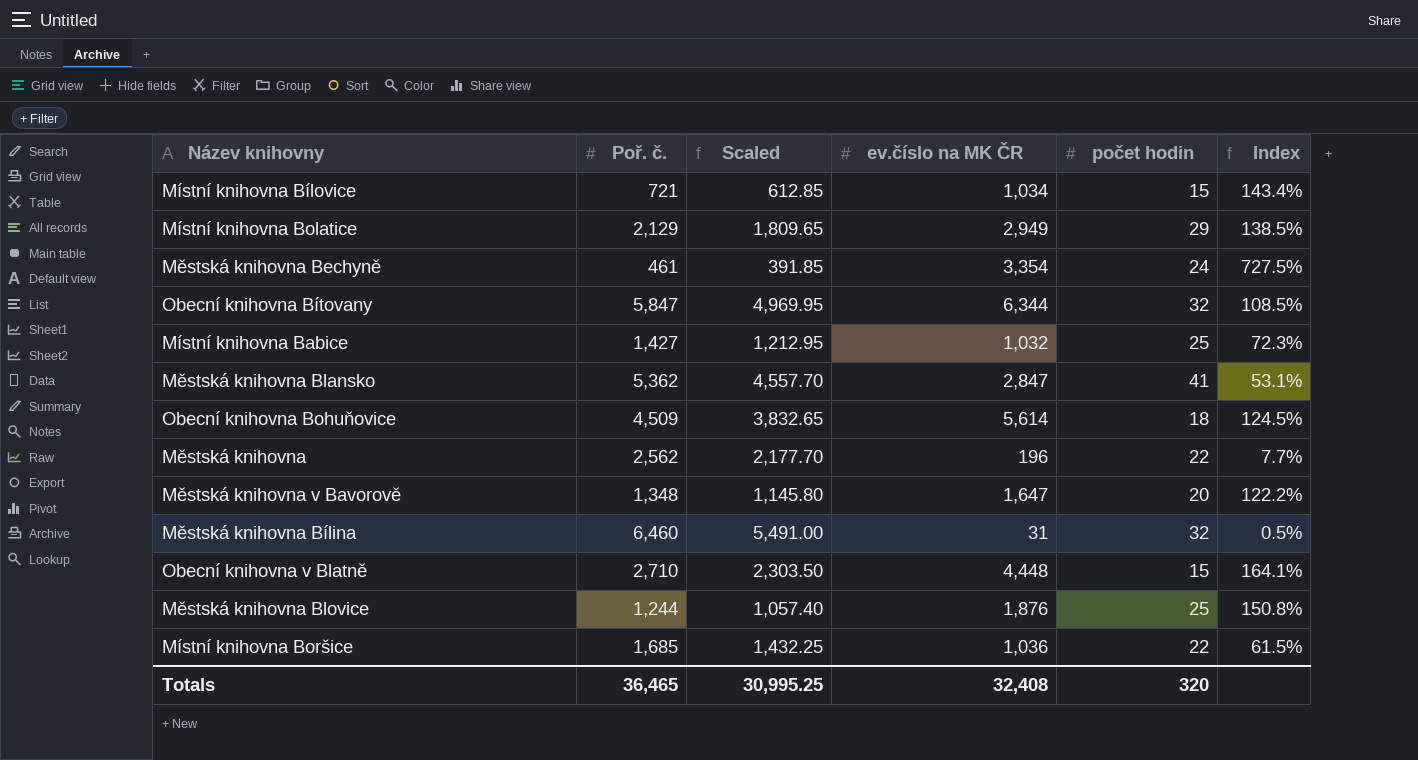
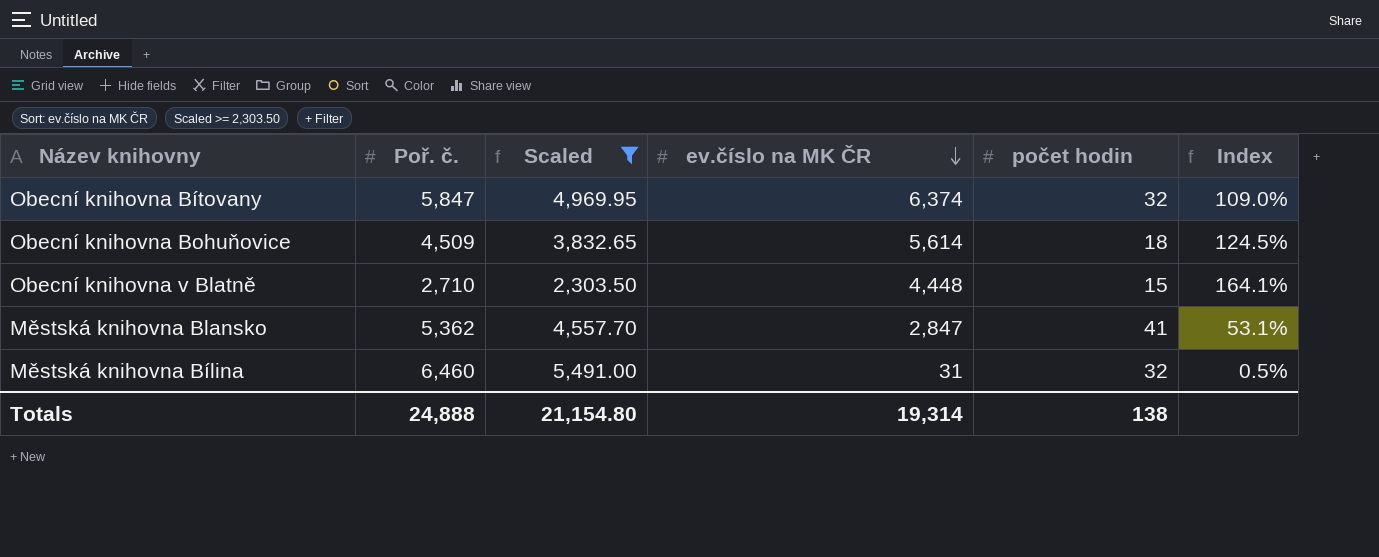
filter: none -> Scaled >= 2,303.50
row order: none -> ev.číslo na MK ČR descending
Obecní knihovna Bítovany | ev.číslo na MK ČR: 6,344 -> 6,374
Obecní knihovna Bítovany | Index: 108.5% -> 109.0%
Totals | Poř. č.: 36,465 -> 24,888
Totals | Scaled: 30,995.25 -> 21,154.80
Totals | ev.číslo na MK ČR: 32,408 -> 19,314
Totals | počet hodin: 320 -> 138

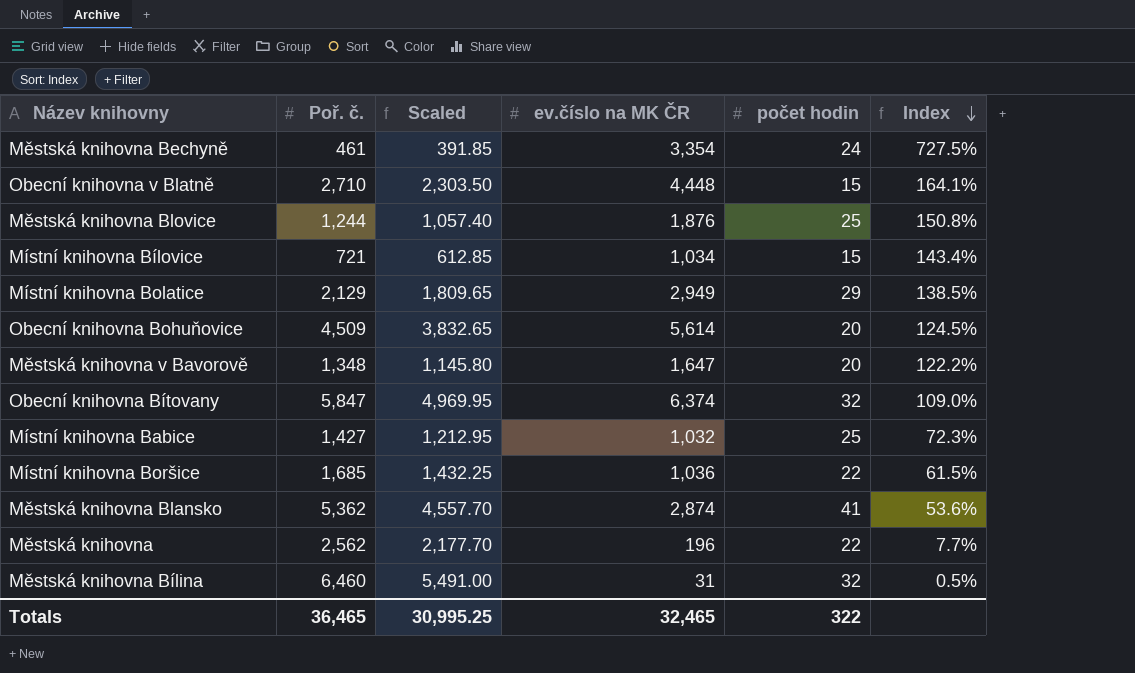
filter: Scaled >= 2,303.50 -> none
row order: ev.číslo na MK ČR descending -> Index descending
Obecní knihovna Bohuňovice | počet hodin: 18 -> 20
Městská knihovna Blansko | ev.číslo na MK ČR: 2,847 -> 2,874
Městská knihovna Blansko | Index: 53.1% -> 53.6%
Totals | Poř. č.: 24,888 -> 36,465
Totals | Scaled: 21,154.80 -> 30,995.25
Totals | ev.číslo na MK ČR: 19,314 -> 32,465
Totals | počet hodin: 138 -> 322

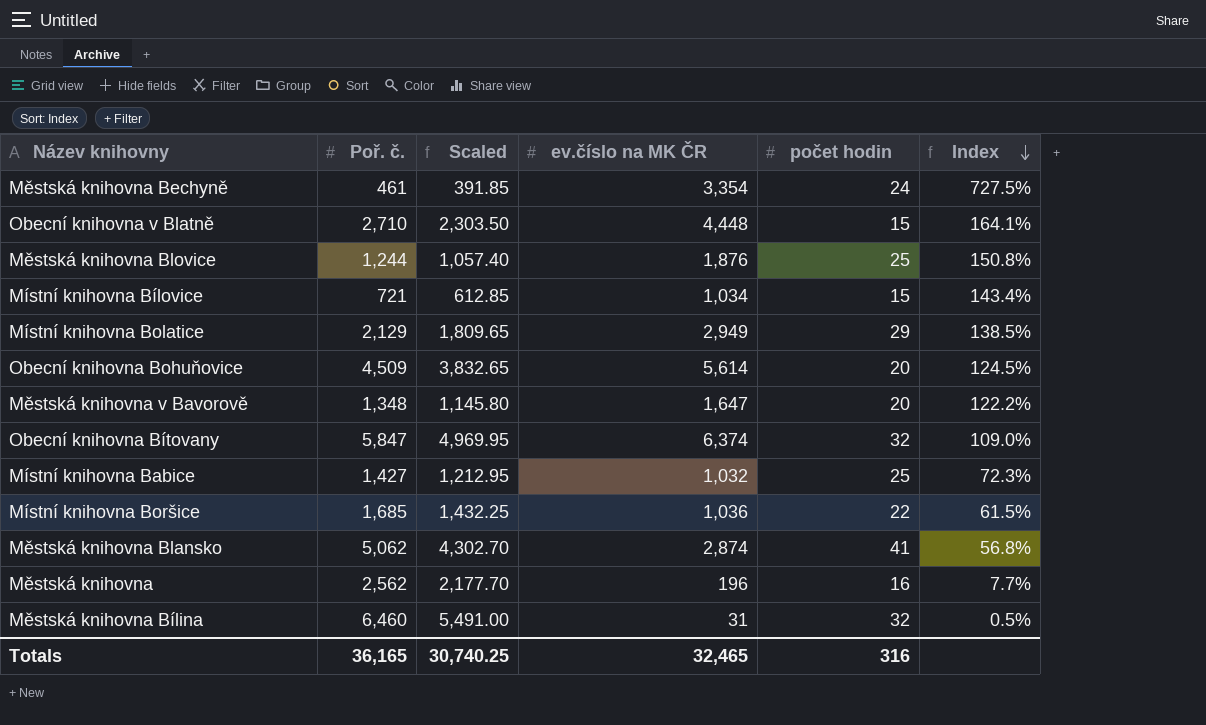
Městská knihovna Blansko | Poř. č.: 5,362 -> 5,062
Městská knihovna Blansko | Scaled: 4,557.70 -> 4,302.70
Městská knihovna Blansko | Index: 53.6% -> 56.8%
Městská knihovna | počet hodin: 22 -> 16
Totals | Poř. č.: 36,465 -> 36,165
Totals | Scaled: 30,995.25 -> 30,740.25
Totals | počet hodin: 322 -> 316

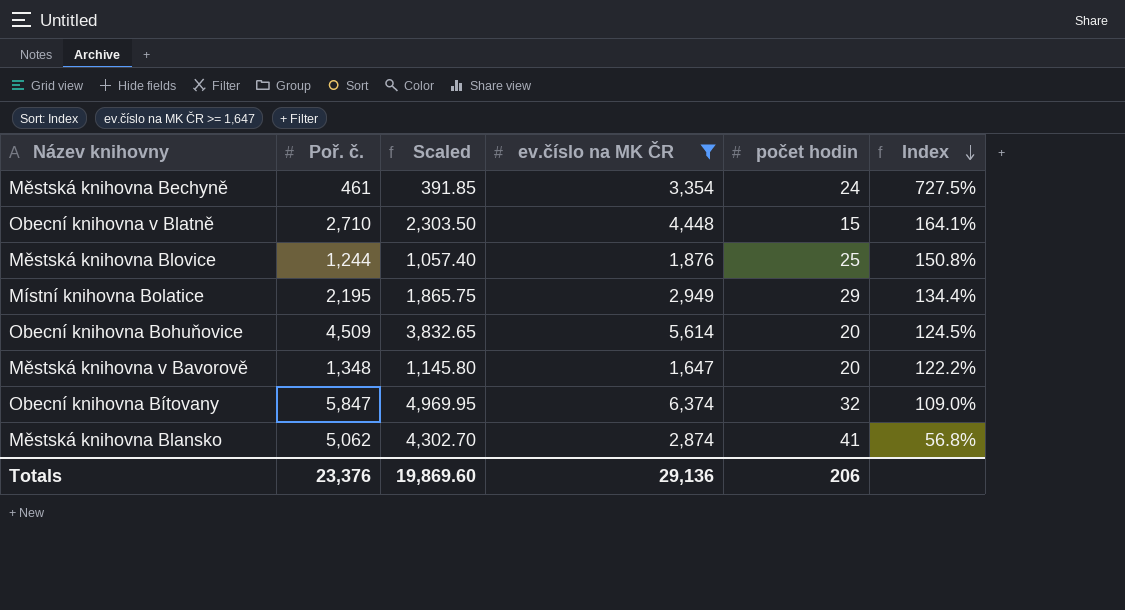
filter: none -> ev.číslo na MK ČR >= 1,647
Místní knihovna Bolatice | Poř. č.: 2,129 -> 2,195
Místní knihovna Bolatice | Scaled: 1,809.65 -> 1,865.75
Místní knihovna Bolatice | Index: 138.5% -> 134.4%
Totals | Poř. č.: 36,165 -> 23,376
Totals | Scaled: 30,740.25 -> 19,869.60
Totals | ev.číslo na MK ČR: 32,465 -> 29,136
Totals | počet hodin: 316 -> 206

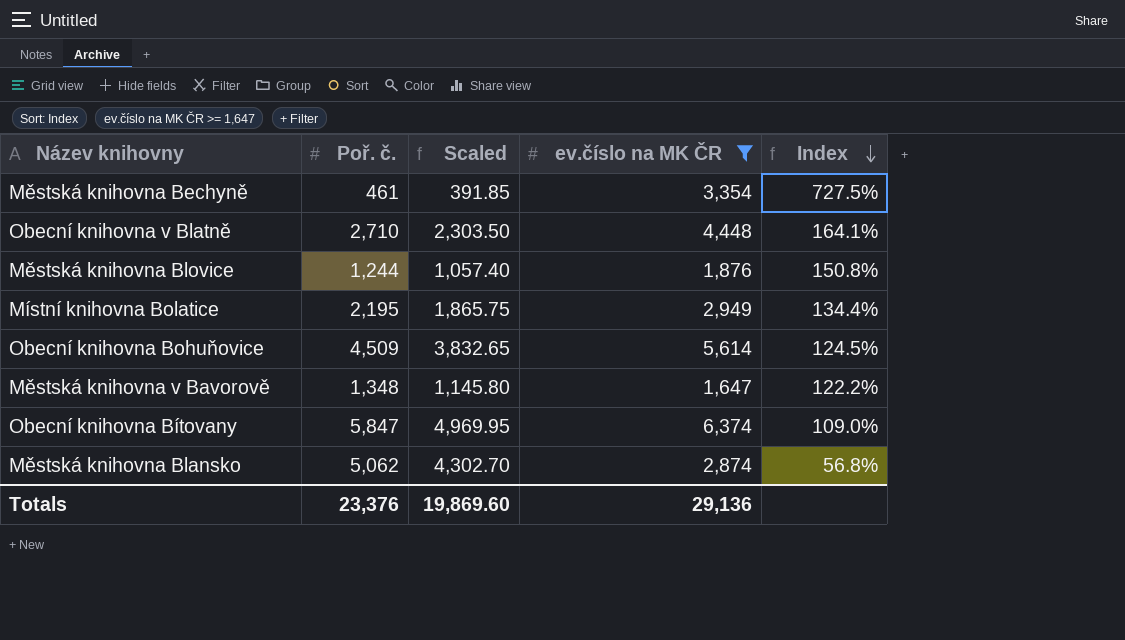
column počet hodin | position: 5 -> none

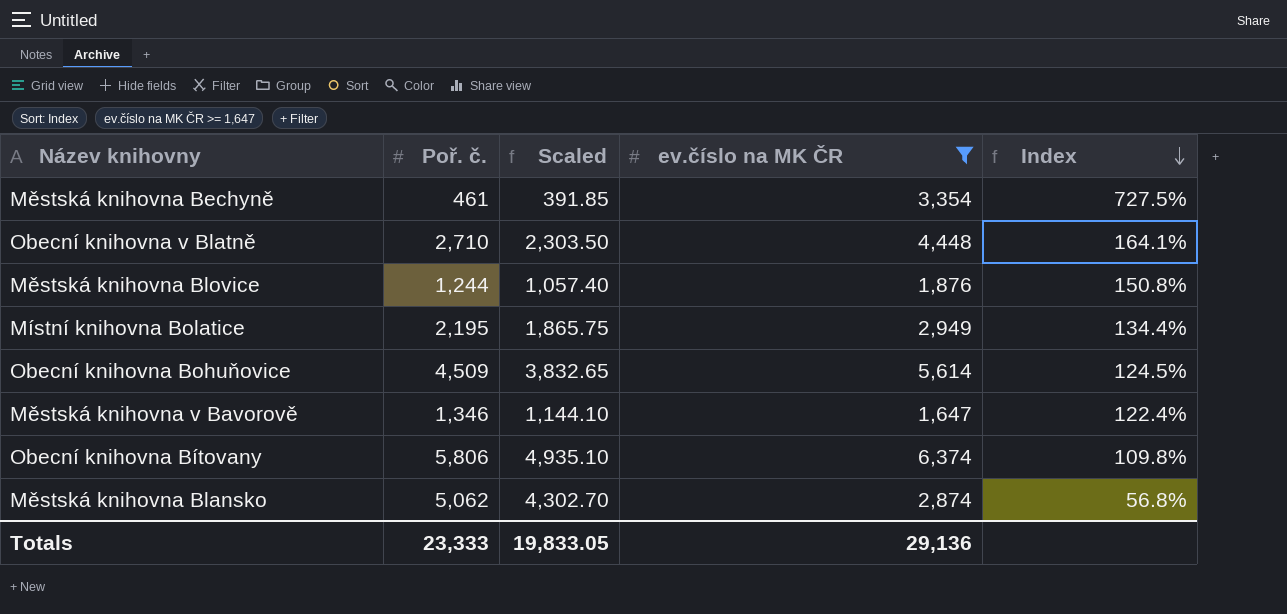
Městská knihovna v Bavorově | Poř. č.: 1,348 -> 1,346
Městská knihovna v Bavorově | Scaled: 1,145.80 -> 1,144.10
Městská knihovna v Bavorově | Index: 122.2% -> 122.4%
Obecní knihovna Bítovany | Poř. č.: 5,847 -> 5,806
Obecní knihovna Bítovany | Scaled: 4,969.95 -> 4,935.10
Obecní knihovna Bítovany | Index: 109.0% -> 109.8%
Totals | Poř. č.: 23,376 -> 23,333
Totals | Scaled: 19,869.60 -> 19,833.05

